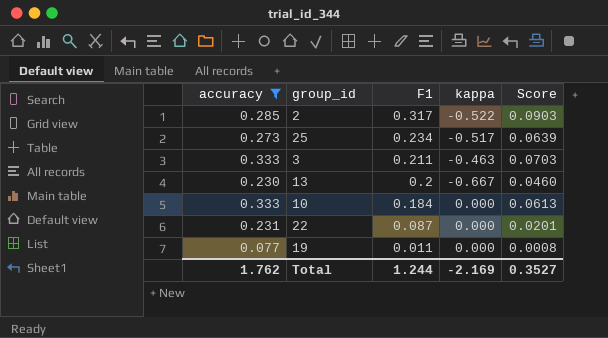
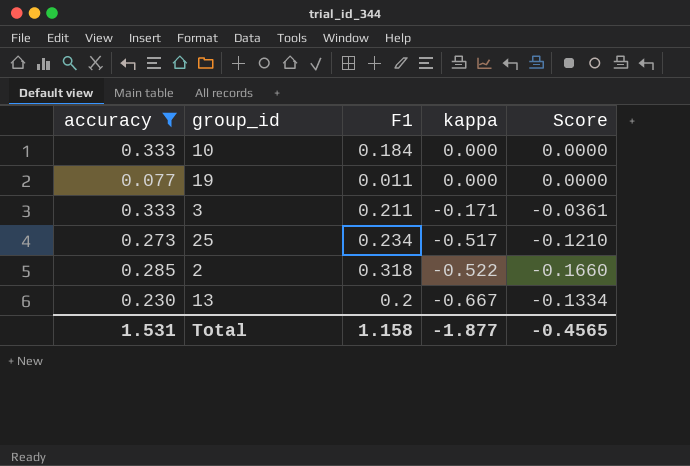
row order: F1 descending -> kappa descending
column Score | formula: [accuracy] * [F1] -> [F1] * [kappa]
row 22: 0.231 | 0.087 | 0.000 | 0.0201 -> none
3 | kappa: -0.463 -> -0.171
2 | F1: 0.317 -> 0.318
Total | accuracy: 1.762 -> 1.531
Total | F1: 1.244 -> 1.158
Total | kappa: -2.169 -> -1.877
Total | Score: 0.3527 -> -0.4565

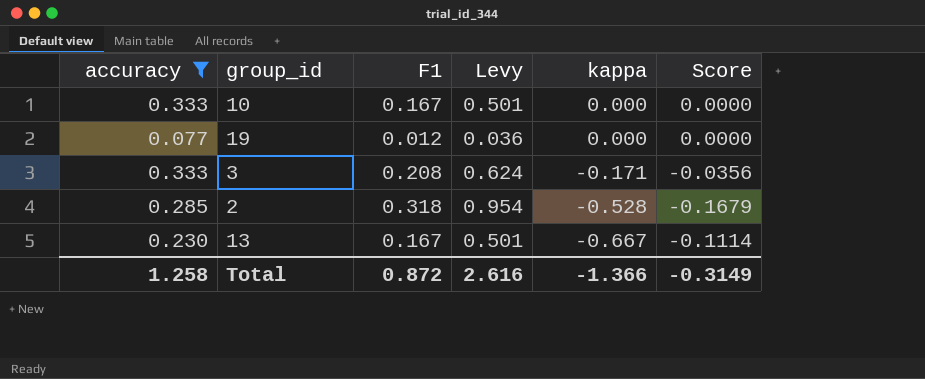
column Levy | formula: none -> [F1] * 3
row 25: 0.273 | 0.234 | -0.517 | -0.1210 -> none
10 | F1: 0.184 -> 0.167
19 | F1: 0.011 -> 0.012
3 | F1: 0.211 -> 0.208
3 | Score: -0.0361 -> -0.0356
2 | kappa: -0.522 -> -0.528
2 | Score: -0.1660 -> -0.1679
13 | F1: 0.2 -> 0.167
13 | Score: -0.1334 -> -0.1114
Total | accuracy: 1.531 -> 1.258
Total | F1: 1.158 -> 0.872
Total | kappa: -1.877 -> -1.366
Total | Score: -0.4565 -> -0.3149

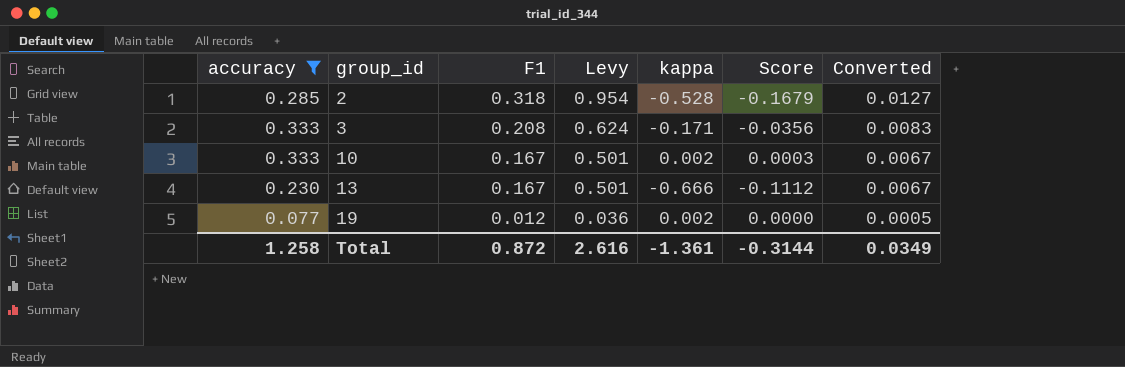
row order: kappa descending -> group_id ascending
column Converted | formula: none -> [F1] * 0.04
10 | kappa: 0.000 -> 0.002
10 | Score: 0.0000 -> 0.0003
13 | kappa: -0.667 -> -0.666
13 | Score: -0.1114 -> -0.1112
19 | kappa: 0.000 -> 0.002
Total | kappa: -1.366 -> -1.361
Total | Score: -0.3149 -> -0.3144

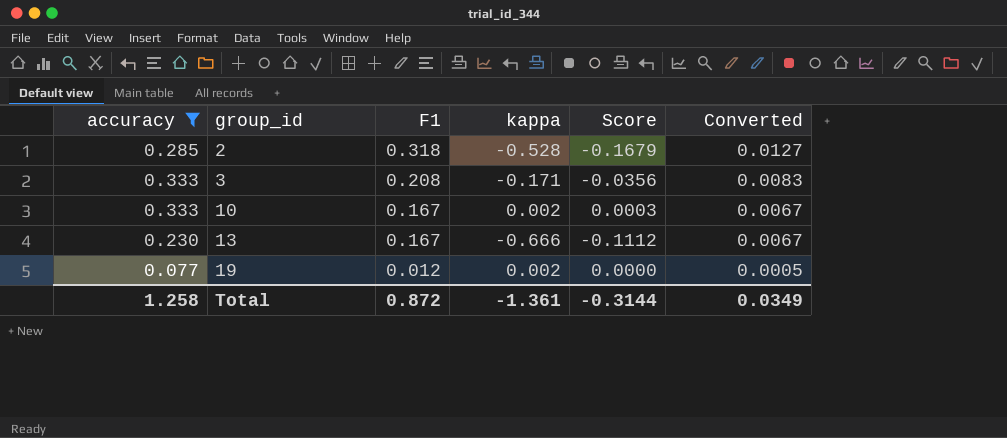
column Levy | formula: [F1] * 3 -> none

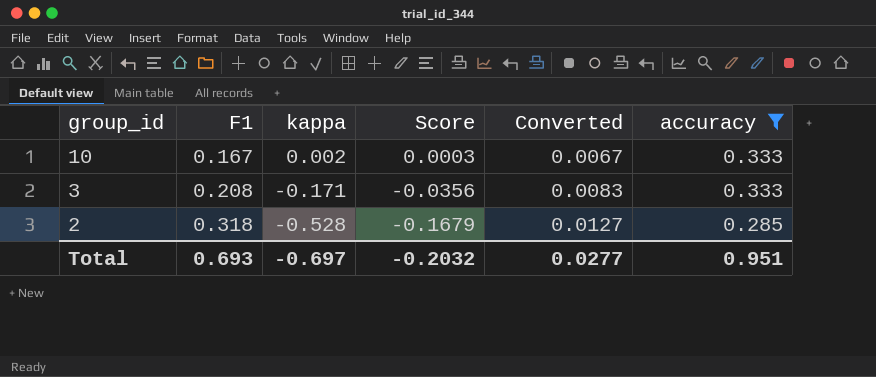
row order: group_id ascending -> group_id descending
column accuracy | position: 1 -> 6
row 13: 0.230 | 0.167 | -0.666 | -0.1112 | 0.0067 -> none
row 19: 0.077 | 0.012 | 0.002 | 0.0000 | 0.0005 -> none
Total | F1: 0.872 -> 0.693
Total | kappa: -1.361 -> -0.697
Total | Score: -0.3144 -> -0.2032
Total | Converted: 0.0349 -> 0.0277
Total | accuracy: 1.258 -> 0.951

